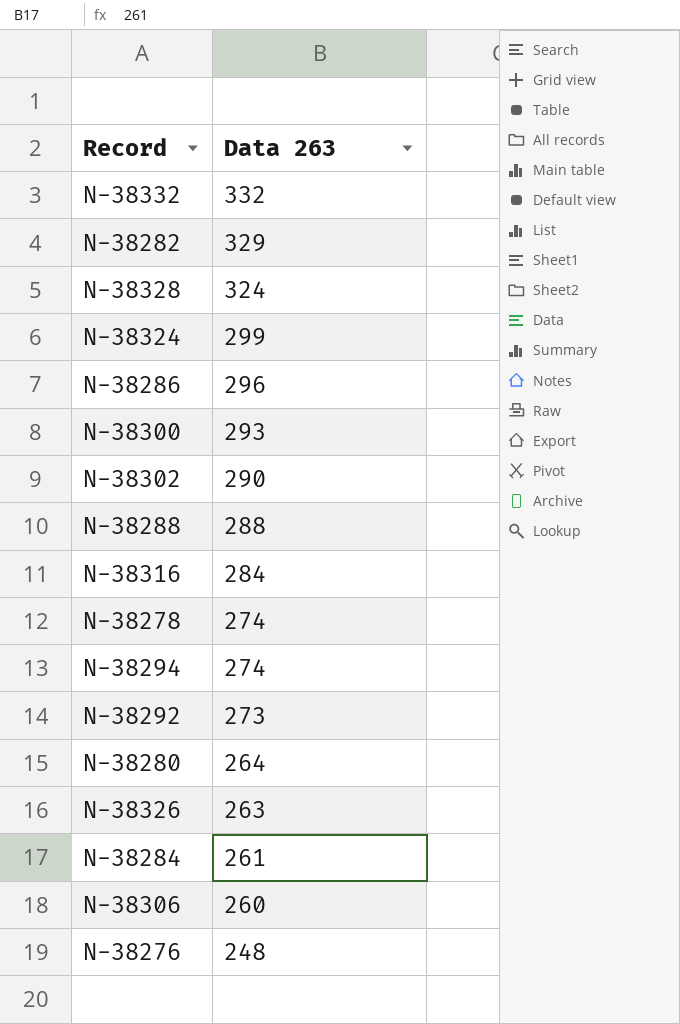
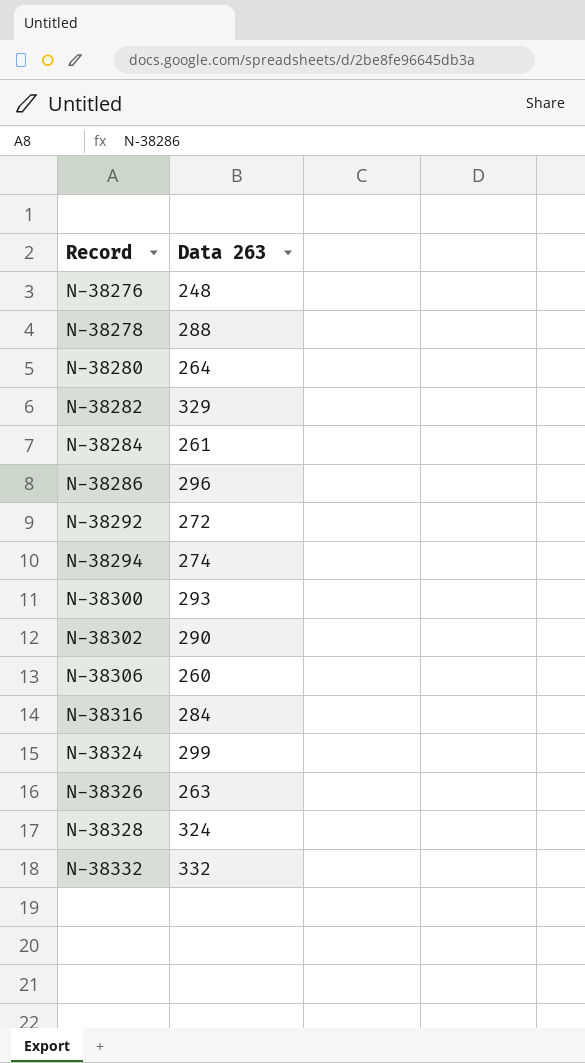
row order: Data 263 descending -> Record ascending
row N-38288: 288 -> none
N-38278 | Data 263: 274 -> 288
N-38292 | Data 263: 273 -> 272

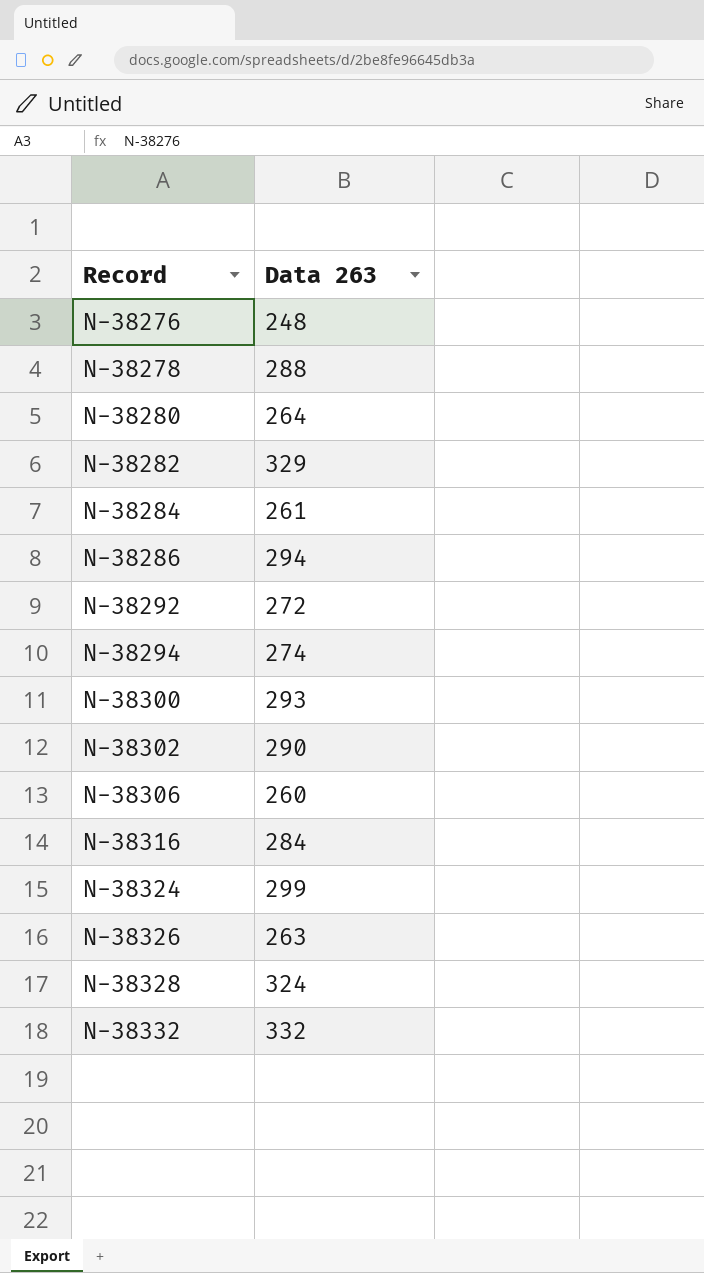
N-38286 | Data 263: 296 -> 294

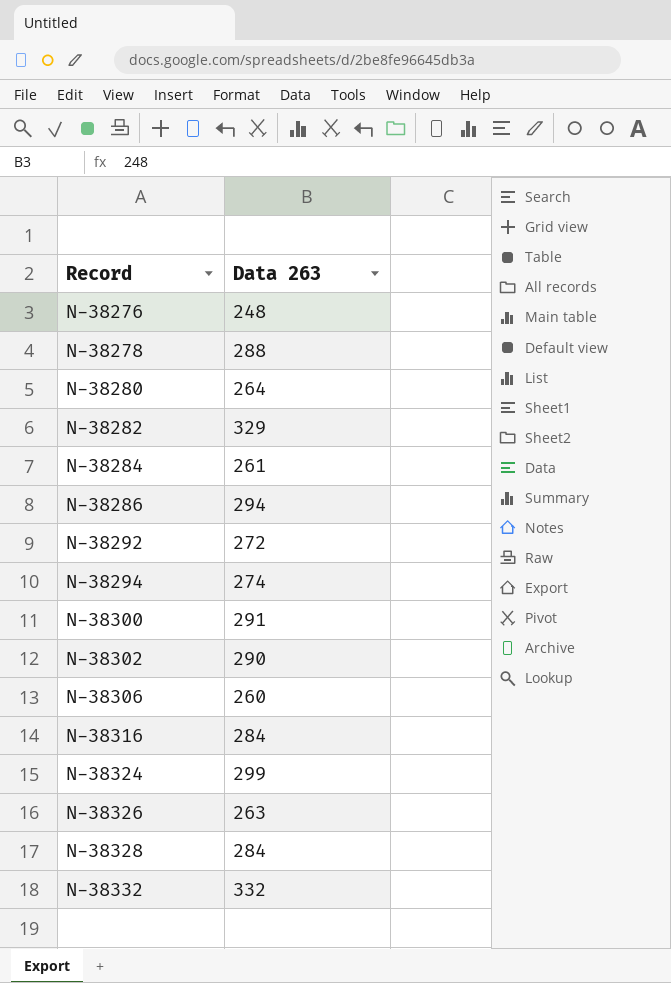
N-38300 | Data 263: 293 -> 291
N-38328 | Data 263: 324 -> 284

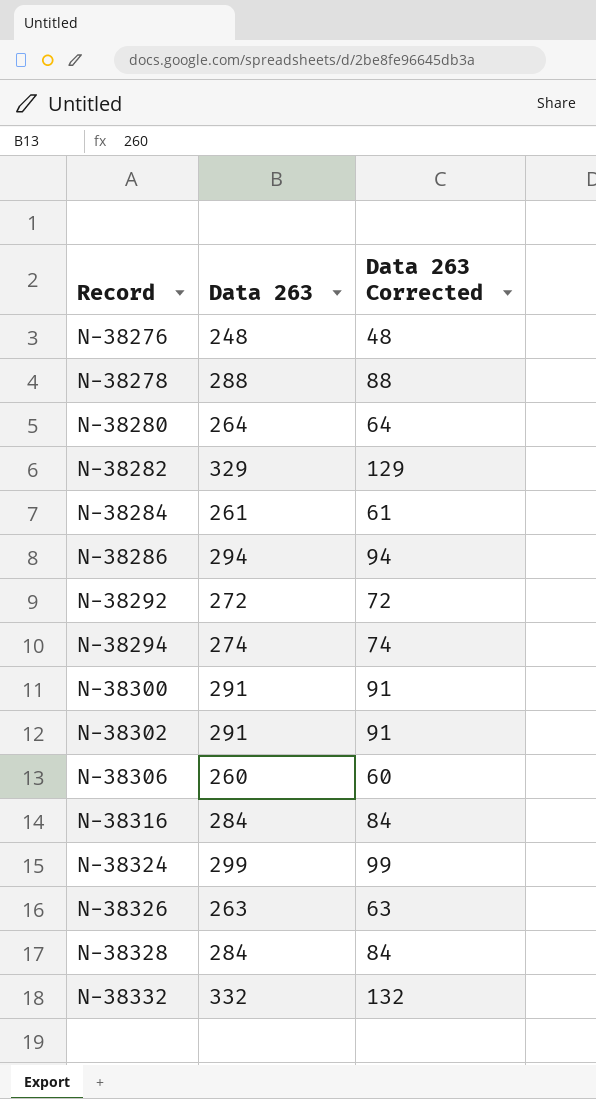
column Data 263 Corrected | formula: none -> [Data 263] - 200
N-38302 | Data 263: 290 -> 291

